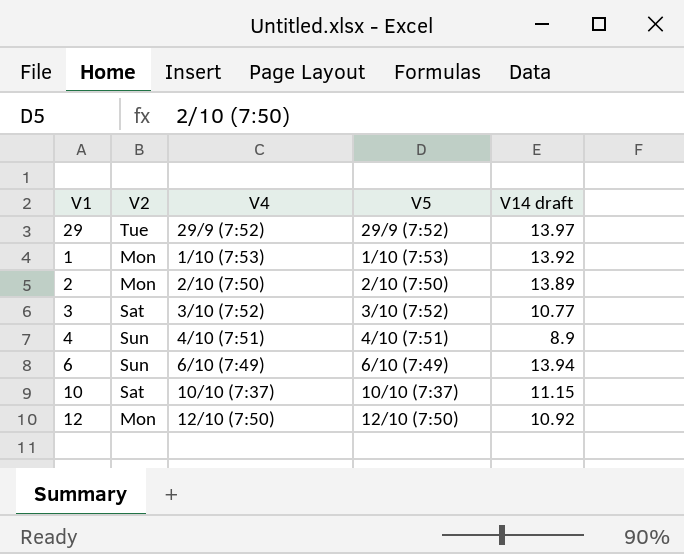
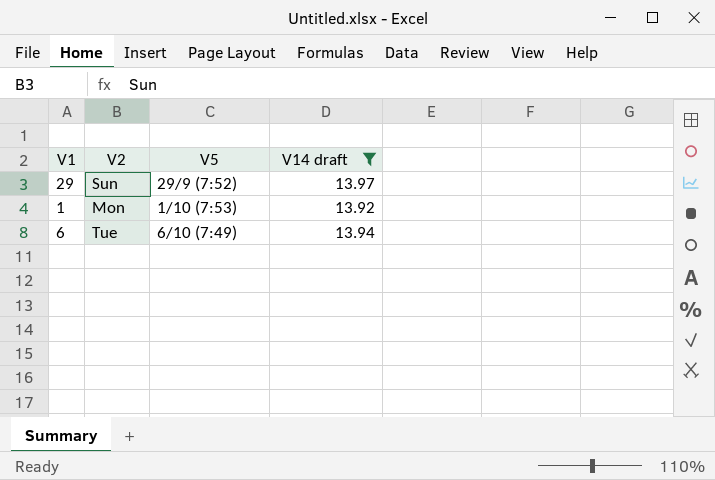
filter: none -> V14 draft >= 13.92
column V4 | position: 3 -> none
29 | V2: Tue -> Sun
6 | V2: Sun -> Tue

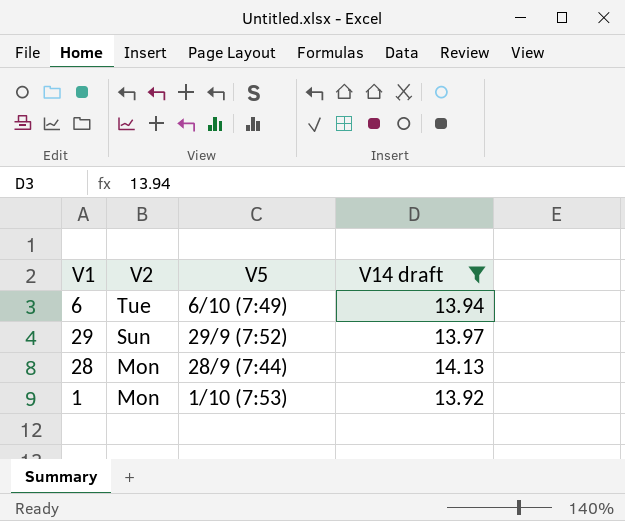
row order: none -> V2 descending
row 28: none -> Mon | 28/9 (7:44) | 14.13

